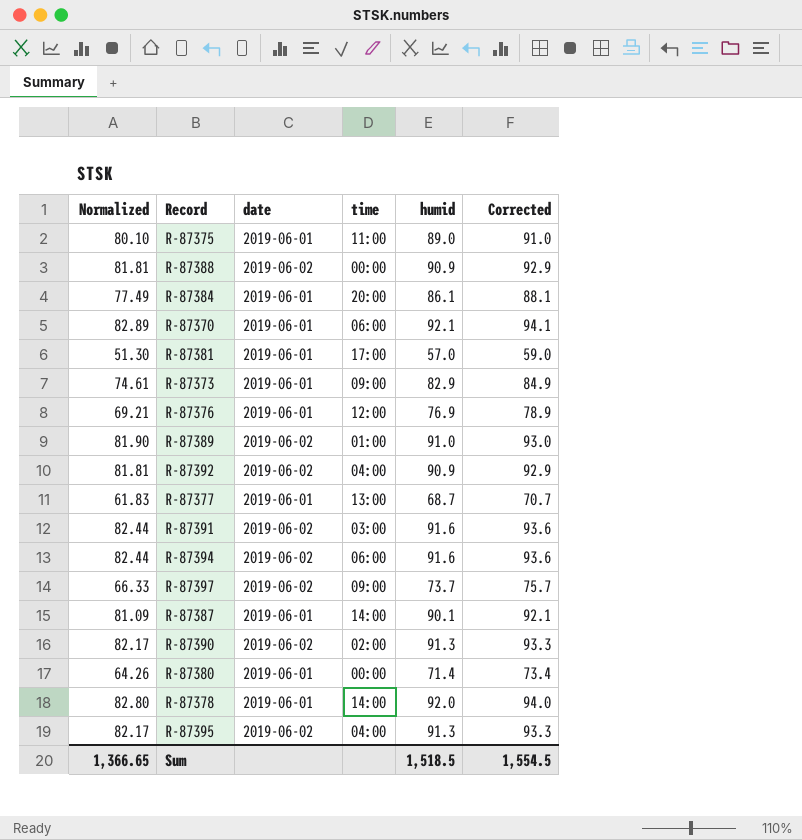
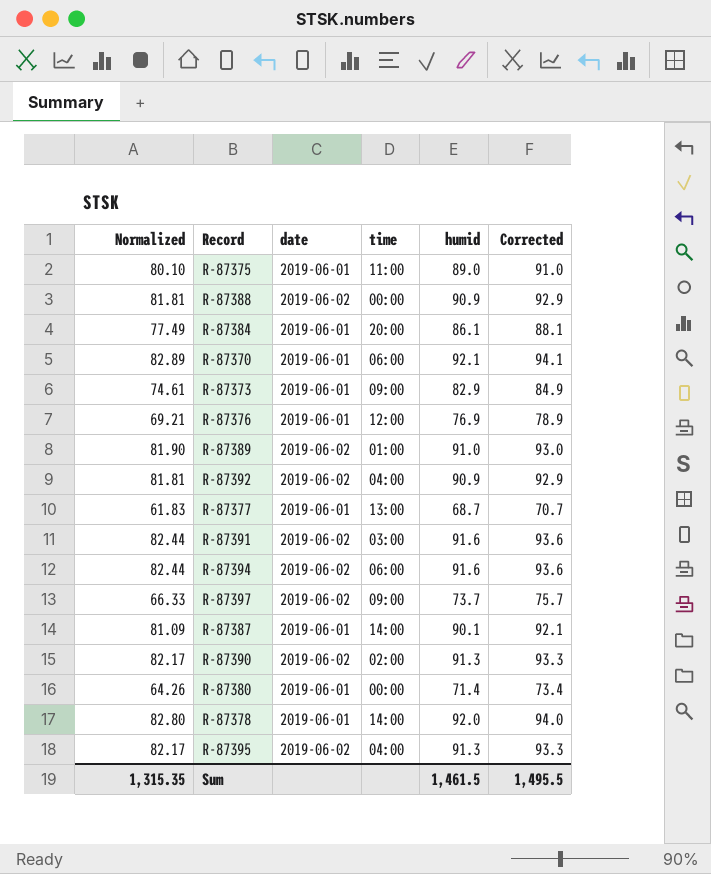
row R-87381: 51.30 | 2019-06-01 | 17:00 | 57.0 | 59.0 -> none
Sum | Normalized: 1,366.65 -> 1,315.35
Sum | humid: 1,518.5 -> 1,461.5
Sum | Corrected: 1,554.5 -> 1,495.5

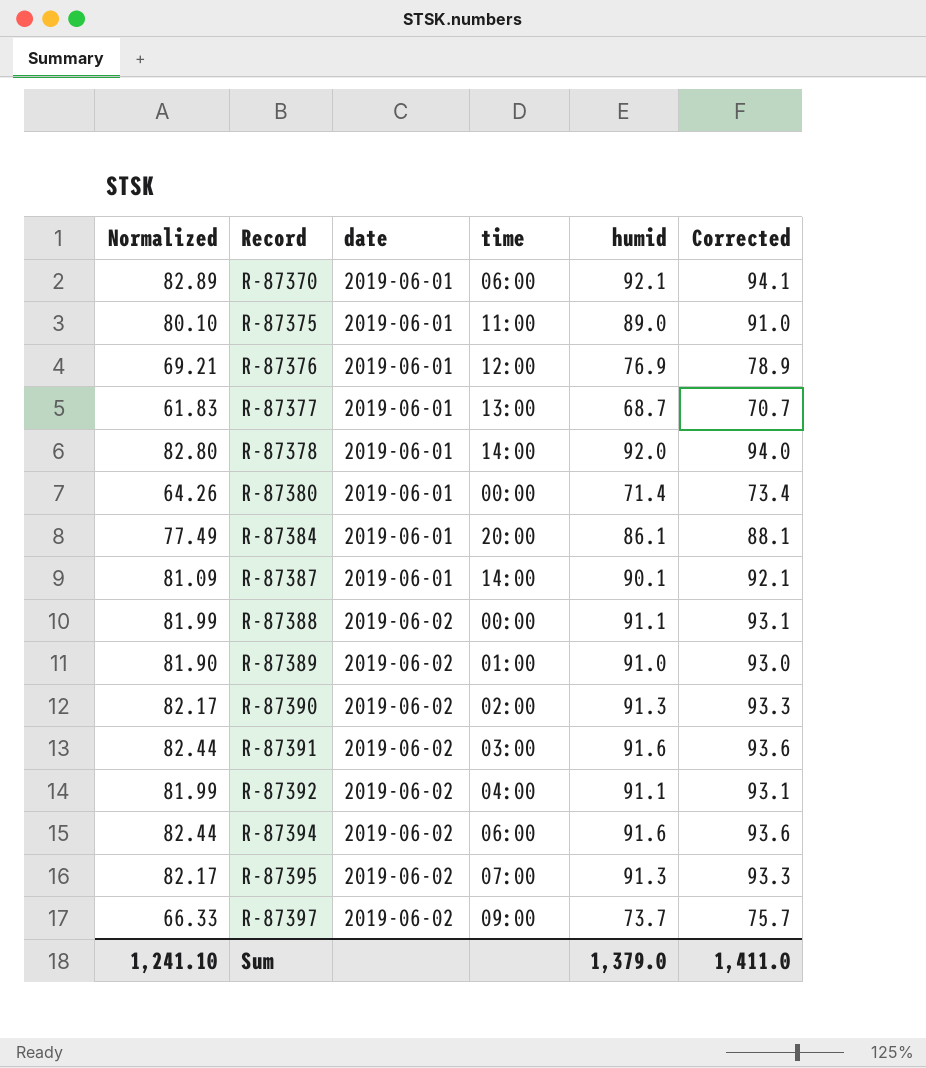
row order: none -> Record ascending
row R-87373: 74.61 | 2019-06-01 | 09:00 | 82.9 | 84.9 -> none
R-87388 | Normalized: 81.81 -> 81.99
R-87388 | humid: 90.9 -> 91.1
R-87388 | Corrected: 92.9 -> 93.1
R-87392 | Normalized: 81.81 -> 81.99
R-87392 | humid: 90.9 -> 91.1
R-87392 | Corrected: 92.9 -> 93.1
R-87395 | time: 04:00 -> 07:00
Sum | Normalized: 1,315.35 -> 1,241.10
Sum | humid: 1,461.5 -> 1,379.0
Sum | Corrected: 1,495.5 -> 1,411.0

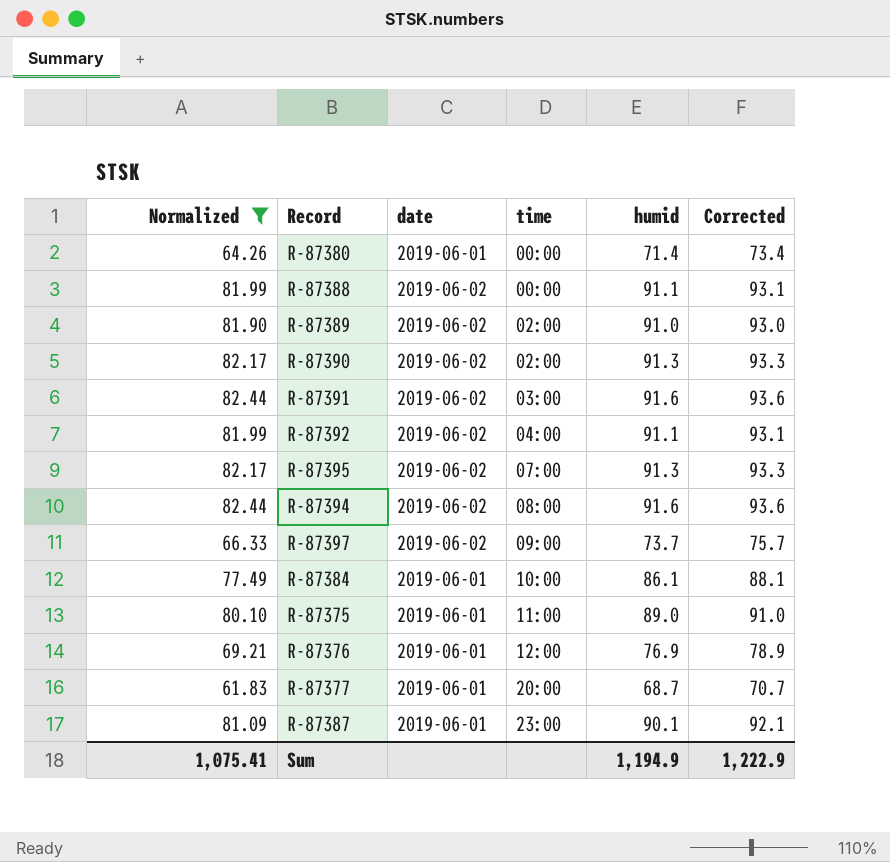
filter: none -> Normalized <= 82.44
row order: Record ascending -> time ascending
R-87389 | time: 01:00 -> 02:00
R-87394 | time: 06:00 -> 08:00
R-87384 | time: 20:00 -> 10:00
R-87377 | time: 13:00 -> 20:00
R-87387 | time: 14:00 -> 23:00
Sum | Normalized: 1,241.10 -> 1,075.41
Sum | humid: 1,379.0 -> 1,194.9
Sum | Corrected: 1,411.0 -> 1,222.9

